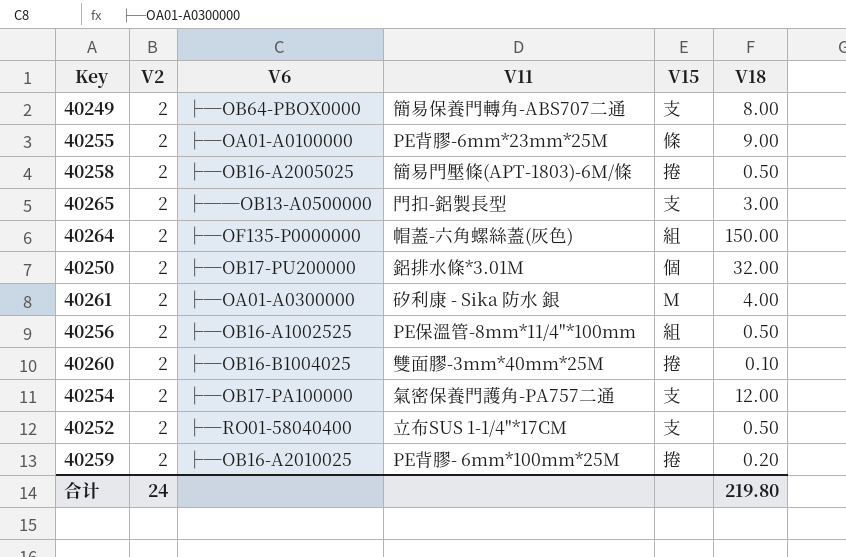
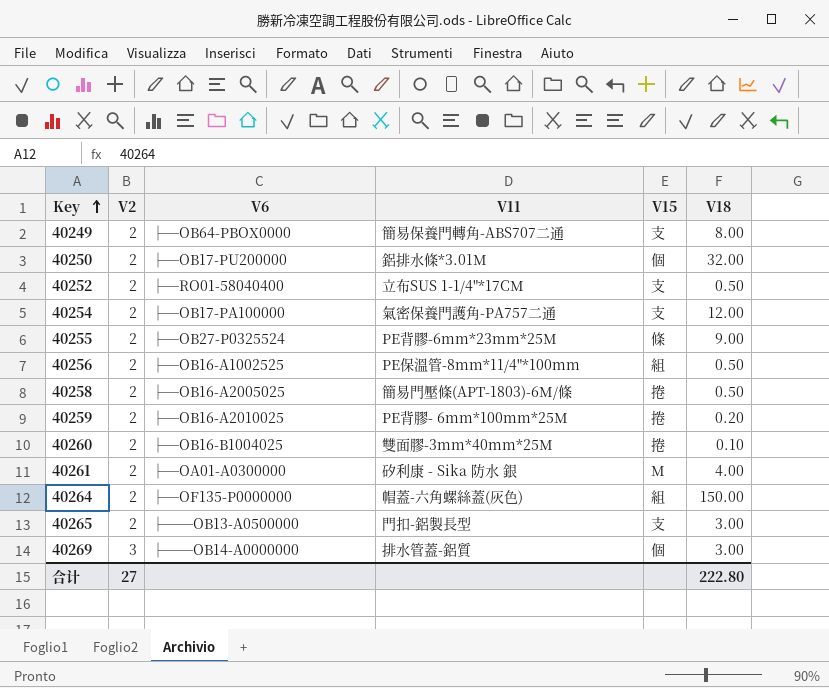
row order: none -> Key ascending
40255 | V6: ├─OA01-A0100000 -> ├─OB27-P0325524
row 40269: none -> 3 | ├──OB14-A0000000 | 排水管蓋-鋁質 | 個 | 3.00
合计 | V2: 24 -> 27
合计 | V18: 219.80 -> 222.80

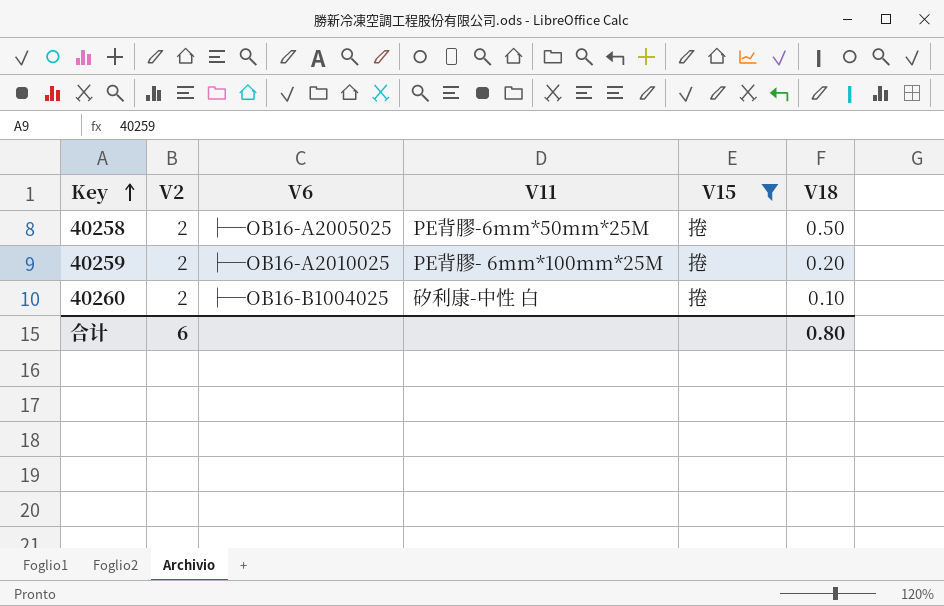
filter: none -> V15 = 捲
40258 | V11: 簡易門壓條(APT-1803)-6M/條 -> PE背膠-6mm*50mm*25M
40260 | V11: 雙面膠-3mm*40mm*25M -> 矽利康-中性 白
合计 | V2: 27 -> 6
合计 | V18: 222.80 -> 0.80

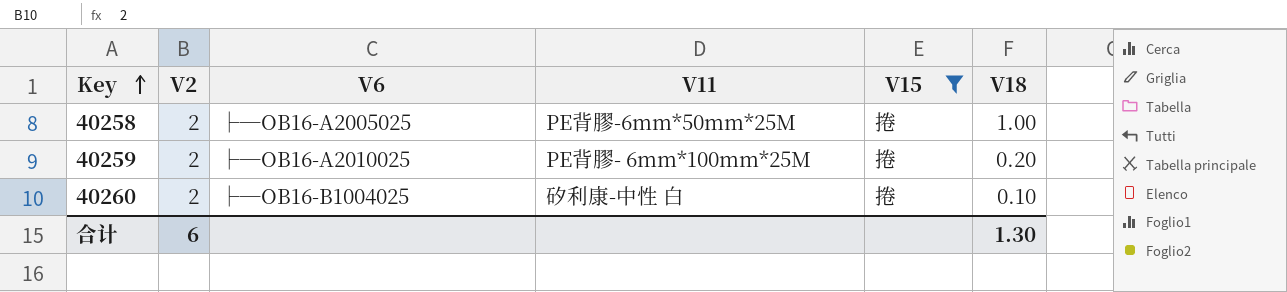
40258 | V18: 0.50 -> 1.00
合计 | V18: 0.80 -> 1.30

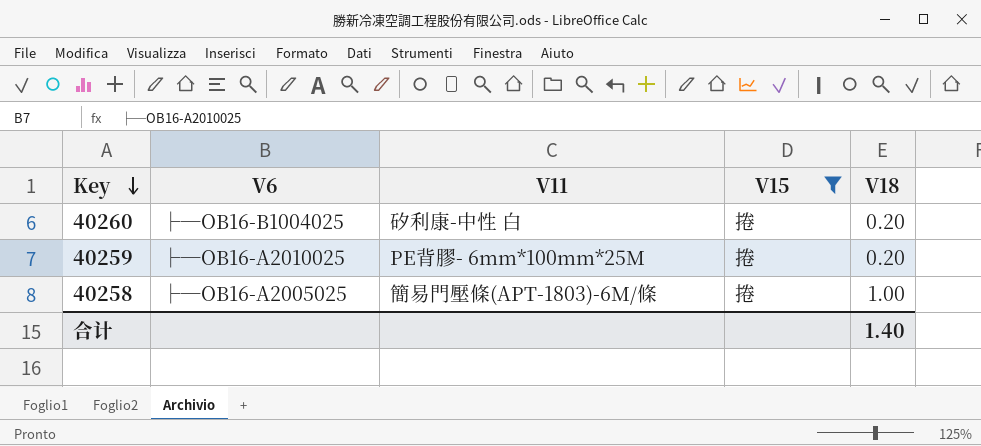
row order: Key ascending -> Key descending
column V2 | position: 2 -> none
40260 | V18: 0.10 -> 0.20
40258 | V11: PE背膠-6mm*50mm*25M -> 簡易門壓條(APT-1803)-6M/條
合计 | V18: 1.30 -> 1.40

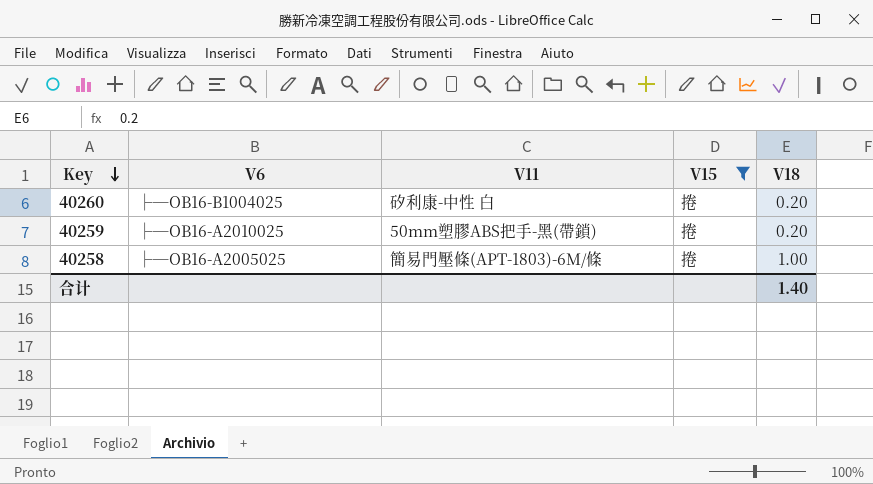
40259 | V11: PE背膠- 6mm*100mm*25M -> 50mm塑膠ABS把手-黑(帶鎖)

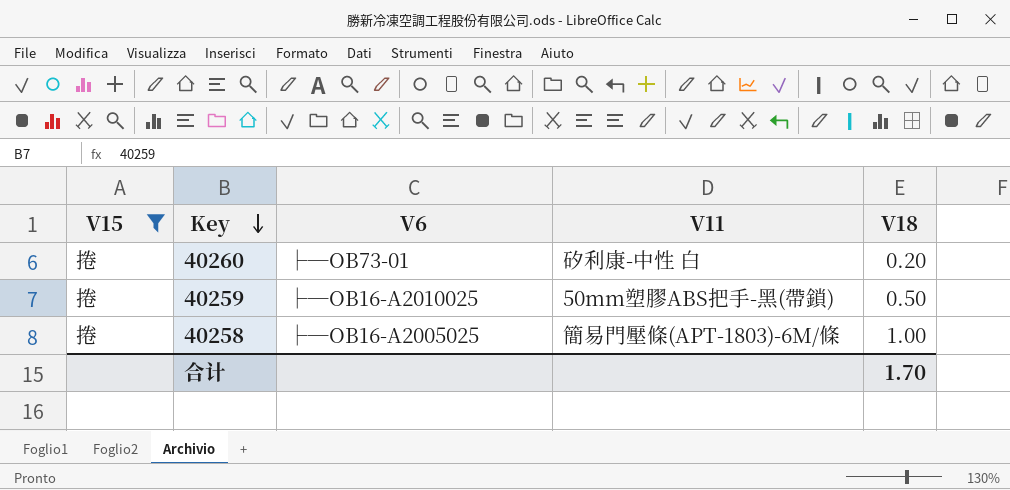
column V15 | position: 4 -> 1
40260 | V6: ├─OB16-B1004025 -> ├─OB73-01
40259 | V18: 0.20 -> 0.50
合计 | V18: 1.40 -> 1.70

